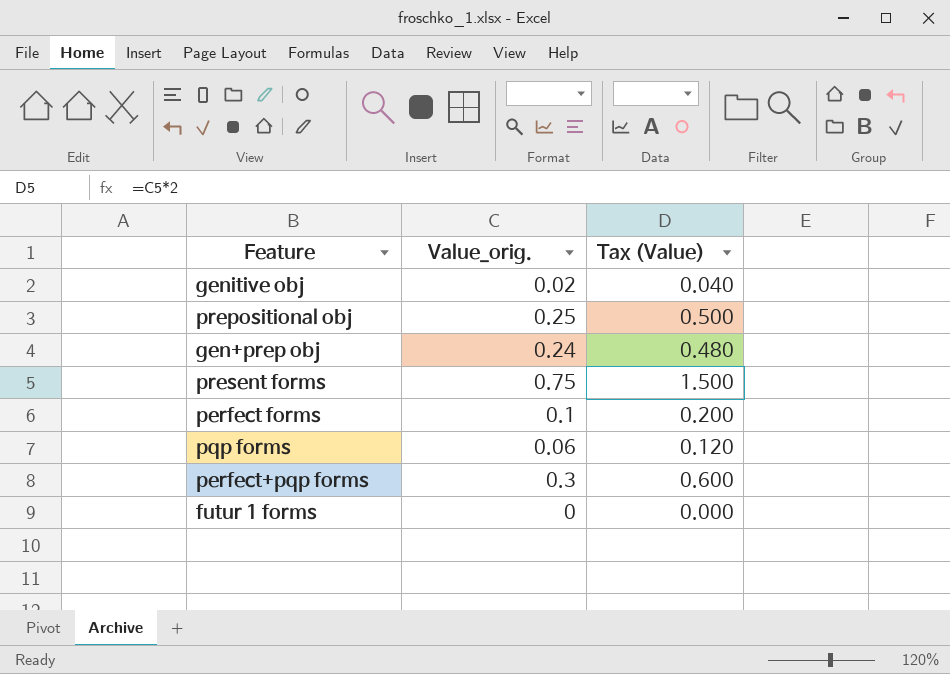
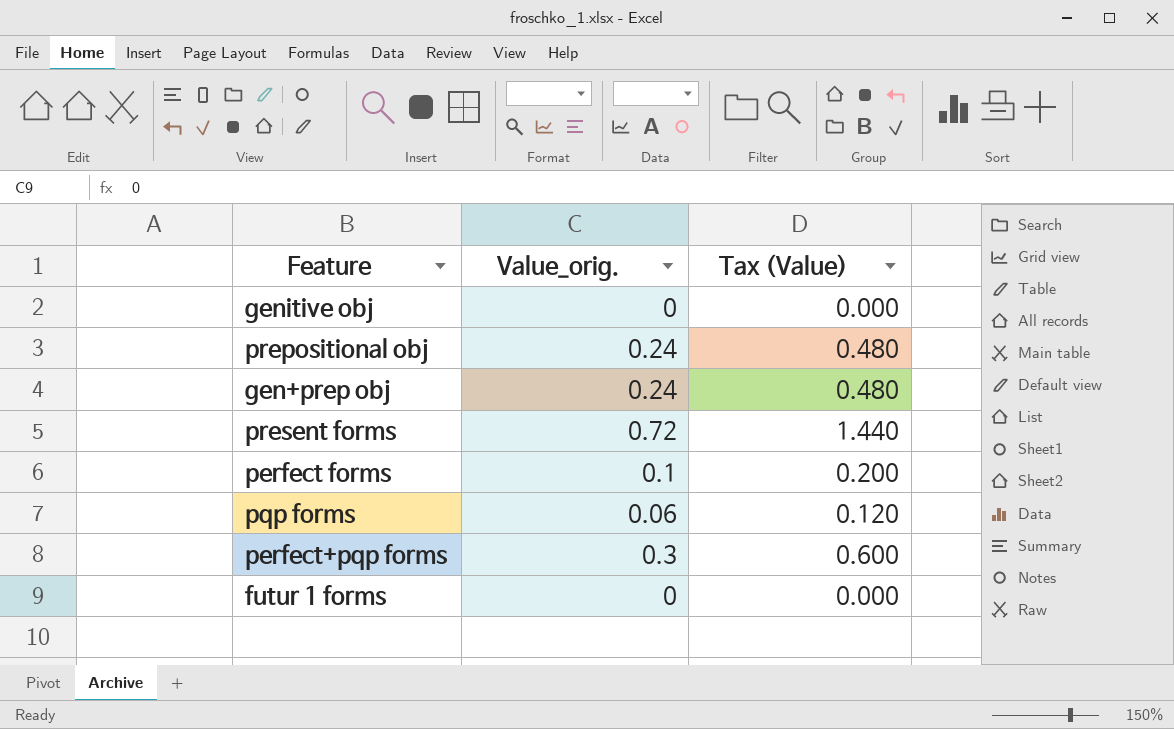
genitive obj | Value_orig.: 0.02 -> 0
genitive obj | Tax (Value): 0.040 -> 0.000
prepositional obj | Value_orig.: 0.25 -> 0.24
prepositional obj | Tax (Value): 0.500 -> 0.480
present forms | Value_orig.: 0.75 -> 0.72
present forms | Tax (Value): 1.500 -> 1.440

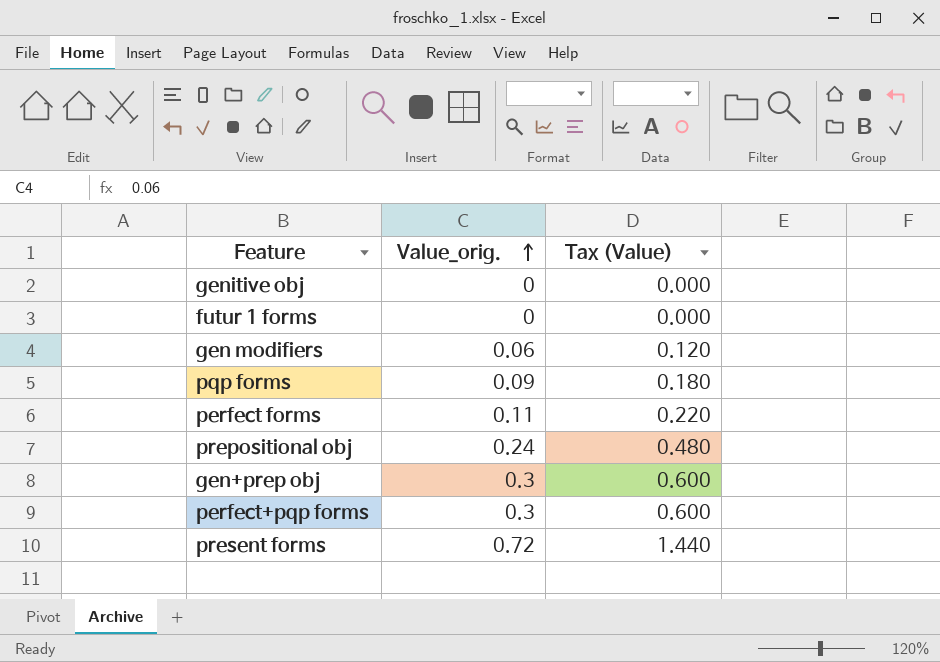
row order: none -> Value_orig. ascending
row gen modifiers: none -> 0.06 | 0.120
pqp forms | Value_orig.: 0.06 -> 0.09
pqp forms | Tax (Value): 0.120 -> 0.180
perfect forms | Value_orig.: 0.1 -> 0.11
perfect forms | Tax (Value): 0.200 -> 0.220
gen+prep obj | Value_orig.: 0.24 -> 0.3
gen+prep obj | Tax (Value): 0.480 -> 0.600

